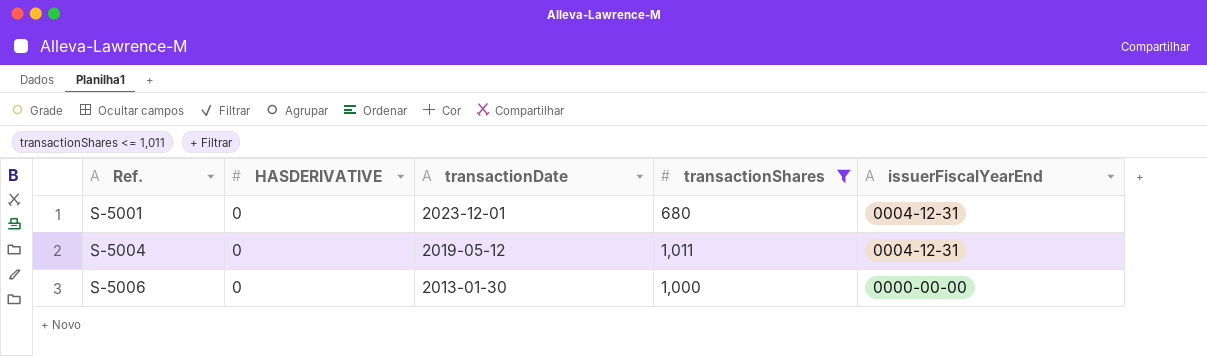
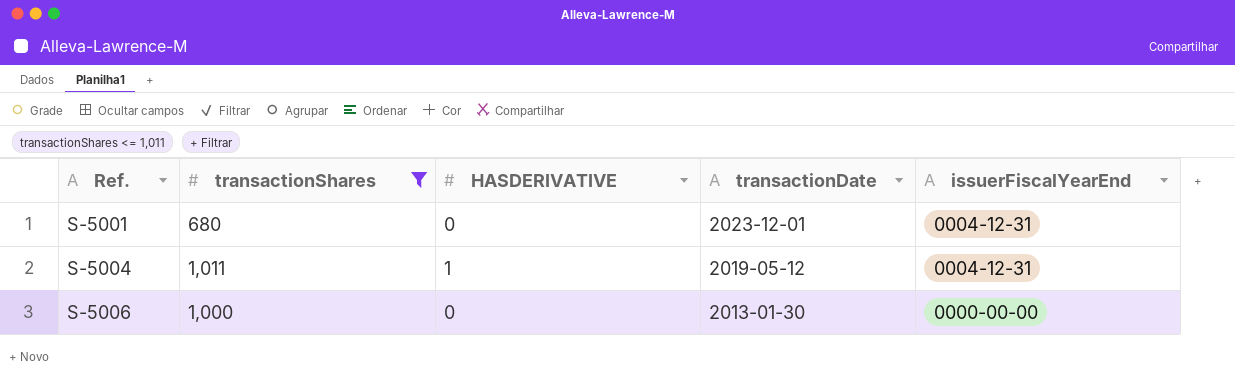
column transactionShares | position: 4 -> 2
S-5004 | HASDERIVATIVE: 0 -> 1

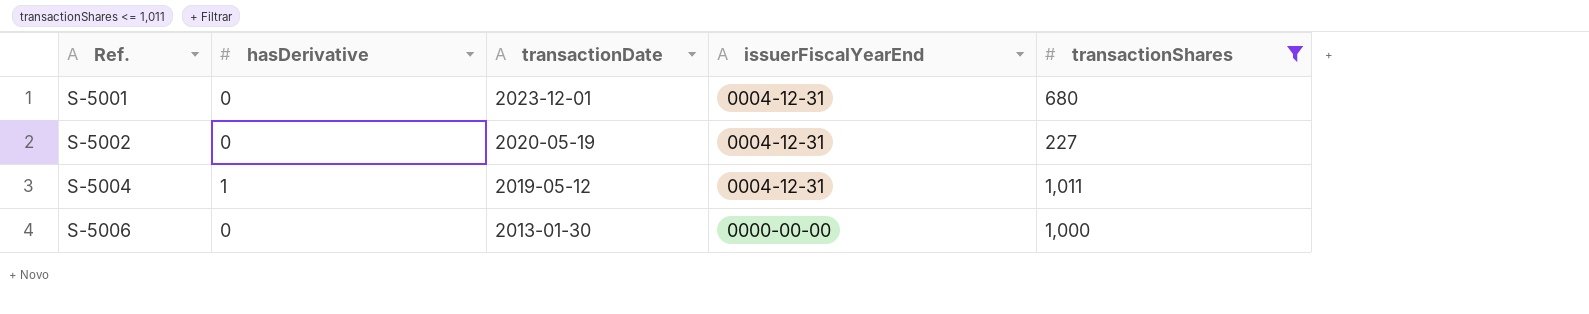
column name: HASDERIVATIVE -> hasDerivative
column transactionShares | position: 2 -> 5
row S-5002: none -> 0 | 2020-05-19 | 0004-12-31 | 227

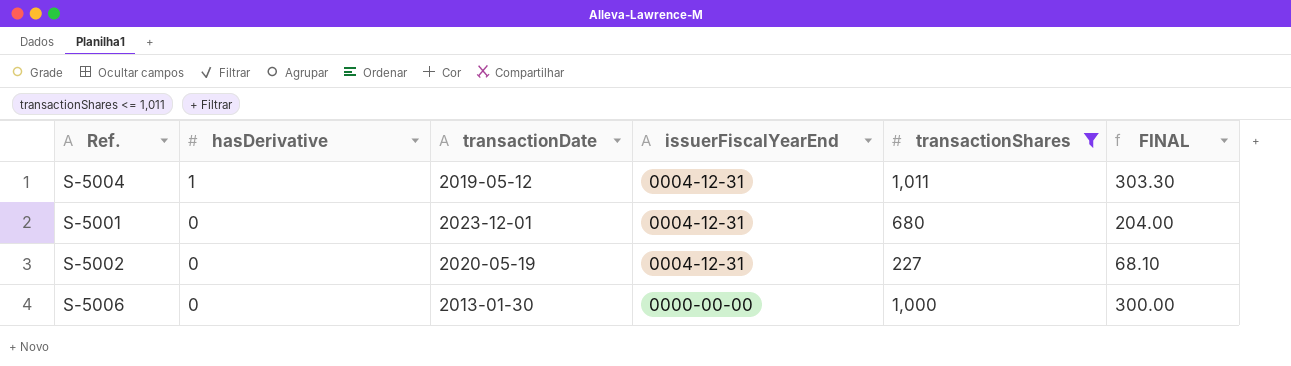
row order: Ref. ascending -> hasDerivative descending
column FINAL | formula: none -> [transactionShares] * 0.3

